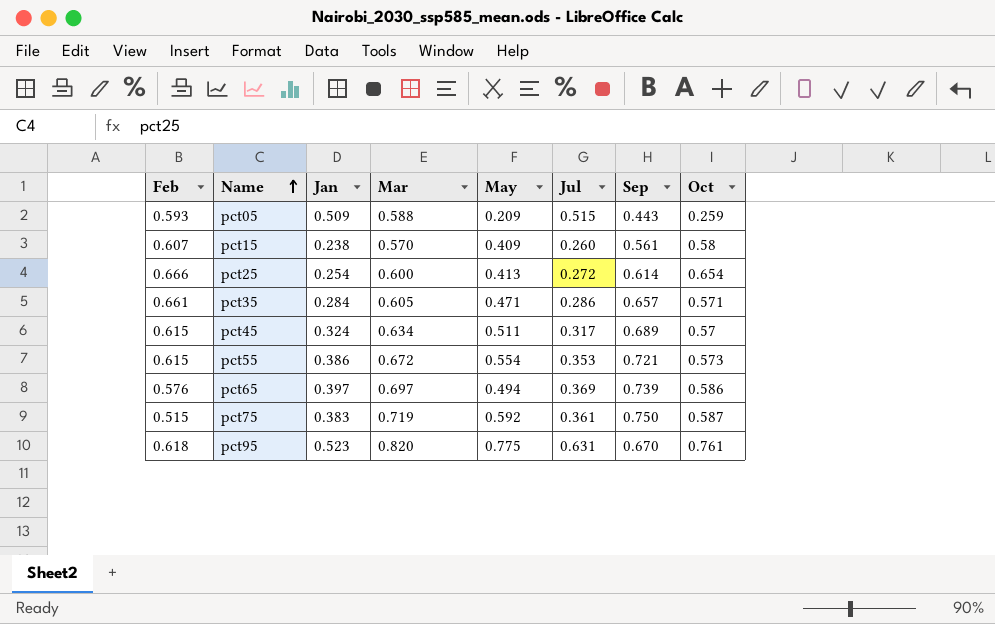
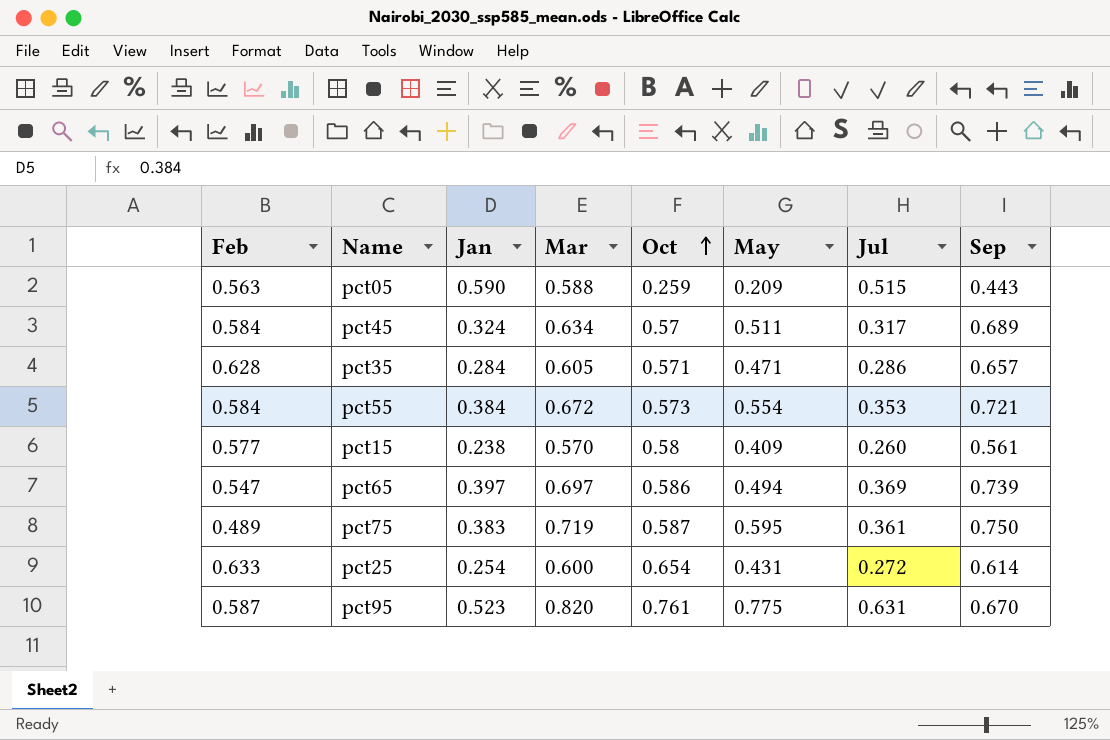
row order: Name ascending -> Oct ascending
column Oct | position: 8 -> 5
pct05 | Feb: 0.593 -> 0.563
pct05 | Jan: 0.509 -> 0.590
pct45 | Feb: 0.615 -> 0.584
pct35 | Feb: 0.661 -> 0.628
pct55 | Feb: 0.615 -> 0.584
pct55 | Jan: 0.386 -> 0.384
pct15 | Feb: 0.607 -> 0.577
pct65 | Feb: 0.576 -> 0.547
pct75 | Feb: 0.515 -> 0.489
pct75 | May: 0.592 -> 0.595
pct25 | Feb: 0.666 -> 0.633
pct25 | May: 0.413 -> 0.431
pct95 | Feb: 0.618 -> 0.587

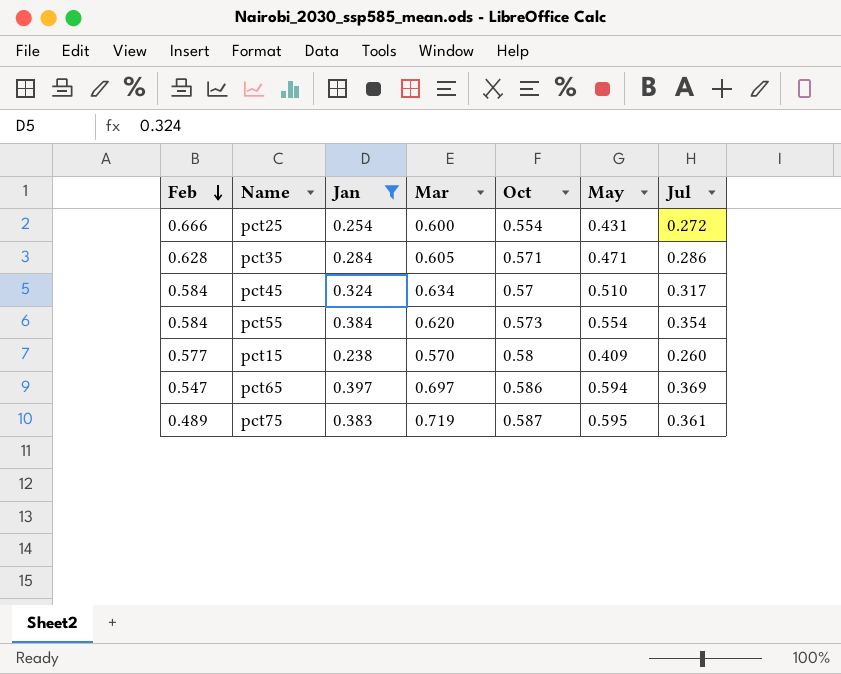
filter: none -> Jan <= 0.397
row order: Oct ascending -> Feb descending
column Sep | position: 8 -> none
pct25 | Feb: 0.633 -> 0.666
pct25 | Oct: 0.654 -> 0.554
pct45 | May: 0.511 -> 0.510
pct55 | Mar: 0.672 -> 0.620
pct55 | Jul: 0.353 -> 0.354
pct65 | May: 0.494 -> 0.594

